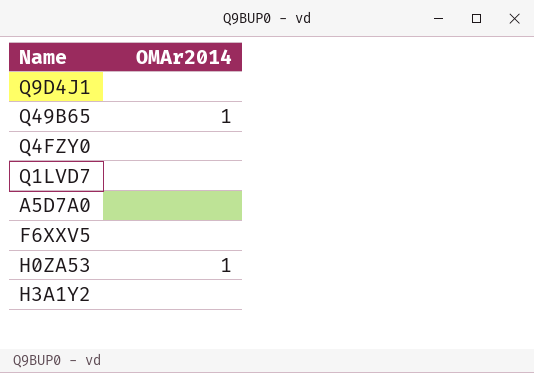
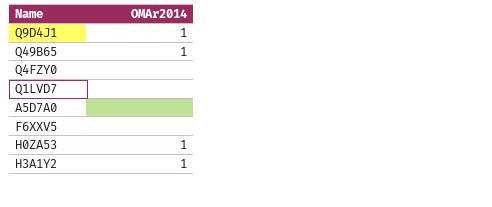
Q9D4J1 | OMAr2014: none -> 1
H3A1Y2 | OMAr2014: none -> 1

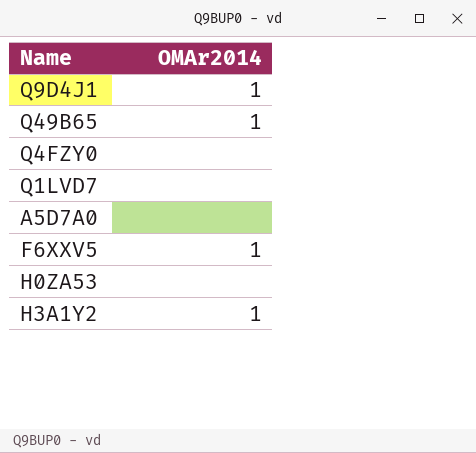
F6XXV5 | OMAr2014: none -> 1
H0ZA53 | OMAr2014: 1 -> none

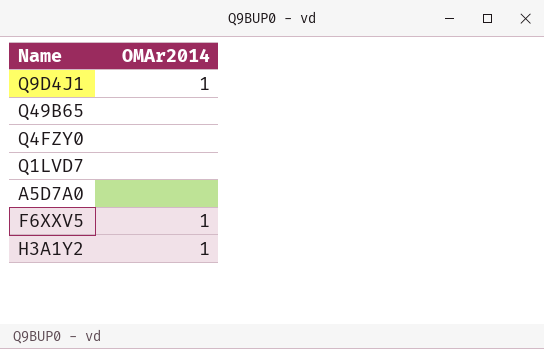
row H0ZA53: none -> none
Q49B65 | OMAr2014: 1 -> none

